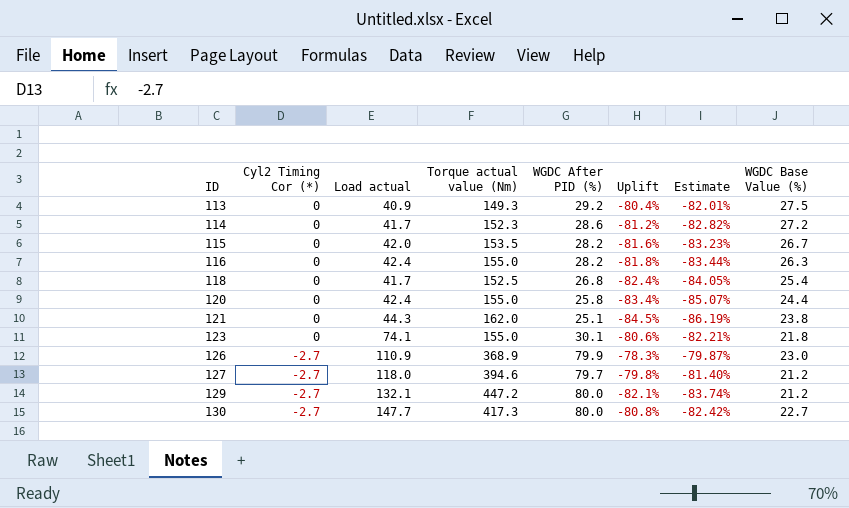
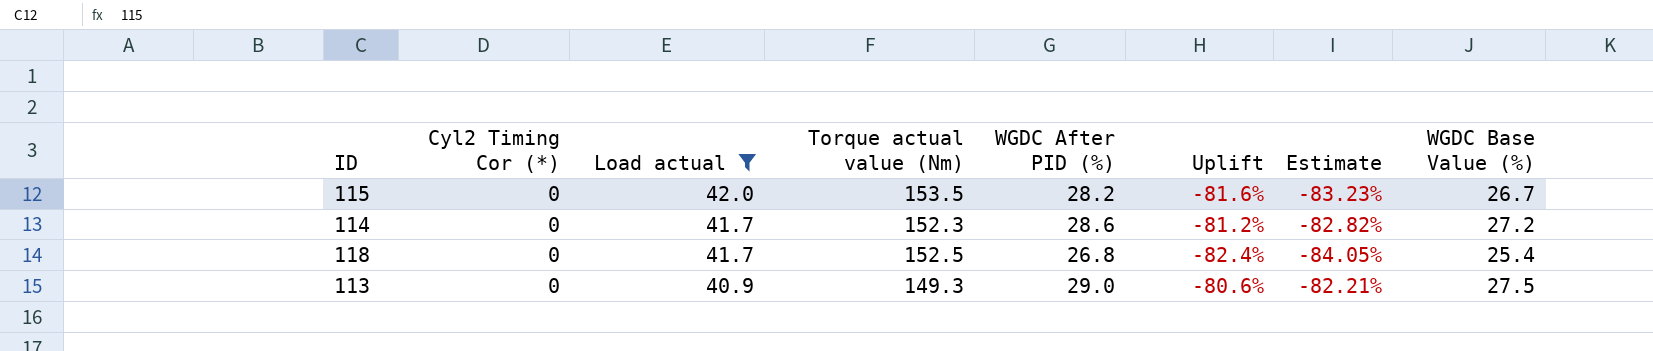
filter: none -> Load actual <= 42.0
row order: ID ascending -> Load actual descending
113 | WGDC After PID (%): 29.2 -> 29.0
113 | Uplift: -80.4% -> -80.6%
113 | Estimate: -82.01% -> -82.21%

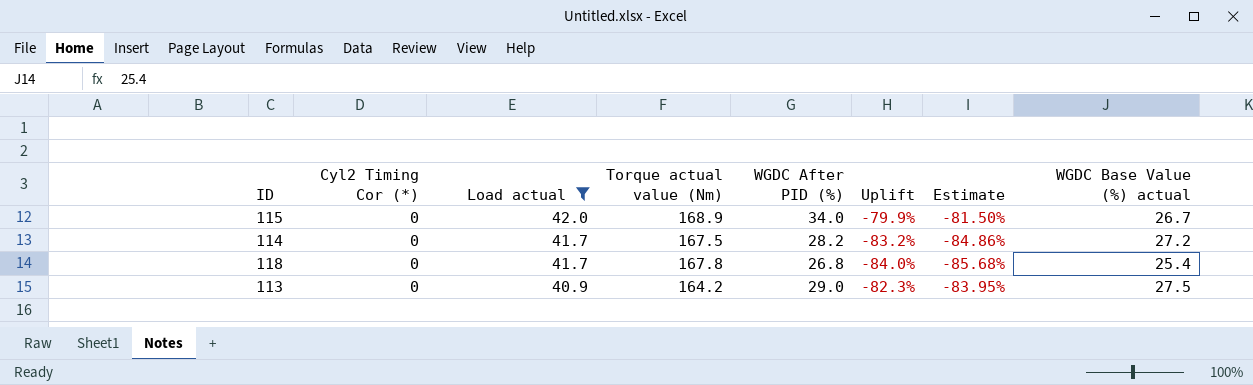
column name: WGDC Base Value (%) -> WGDC Base Value (%) actual
115 | Torque actual value (Nm): 153.5 -> 168.9
115 | WGDC After PID (%): 28.2 -> 34.0
115 | Uplift: -81.6% -> -79.9%
115 | Estimate: -83.23% -> -81.50%
114 | Torque actual value (Nm): 152.3 -> 167.5
114 | WGDC After PID (%): 28.6 -> 28.2
114 | Uplift: -81.2% -> -83.2%
114 | Estimate: -82.82% -> -84.86%
118 | Torque actual value (Nm): 152.5 -> 167.8
118 | Uplift: -82.4% -> -84.0%
118 | Estimate: -84.05% -> -85.68%
113 | Torque actual value (Nm): 149.3 -> 164.2
113 | Uplift: -80.6% -> -82.3%
113 | Estimate: -82.21% -> -83.95%

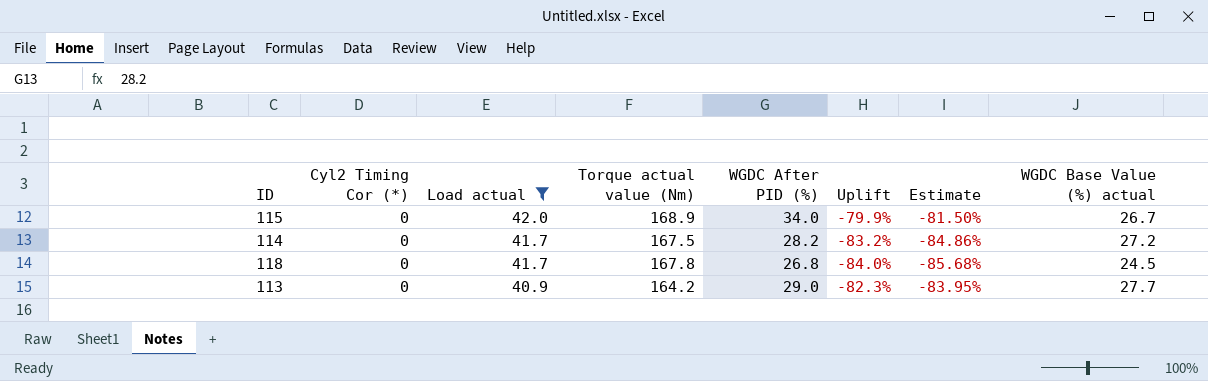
118 | WGDC Base Value (%) actual: 25.4 -> 24.5
113 | WGDC Base Value (%) actual: 27.5 -> 27.7

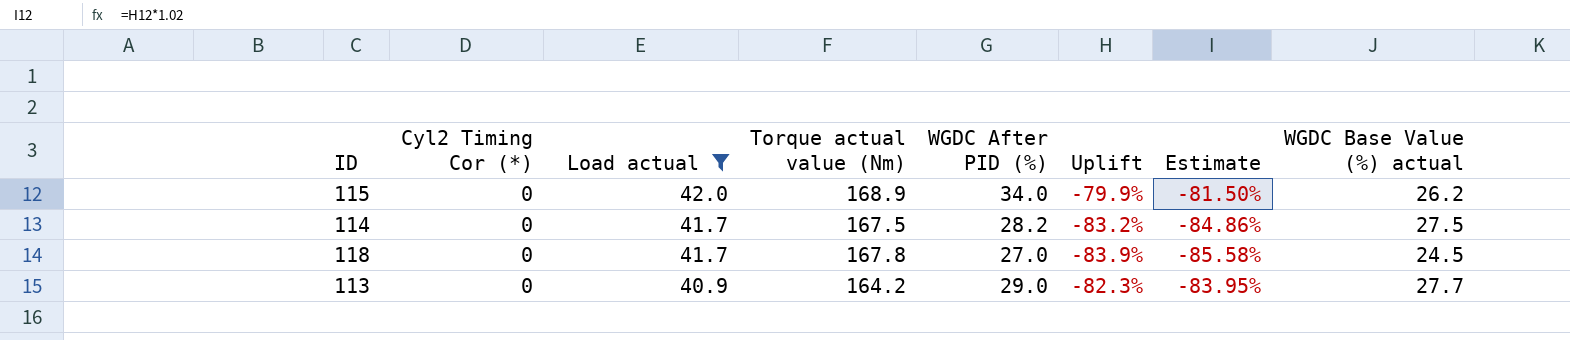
115 | WGDC Base Value (%) actual: 26.7 -> 26.2
114 | WGDC Base Value (%) actual: 27.2 -> 27.5
118 | WGDC After PID (%): 26.8 -> 27.0
118 | Uplift: -84.0% -> -83.9%
118 | Estimate: -85.68% -> -85.58%

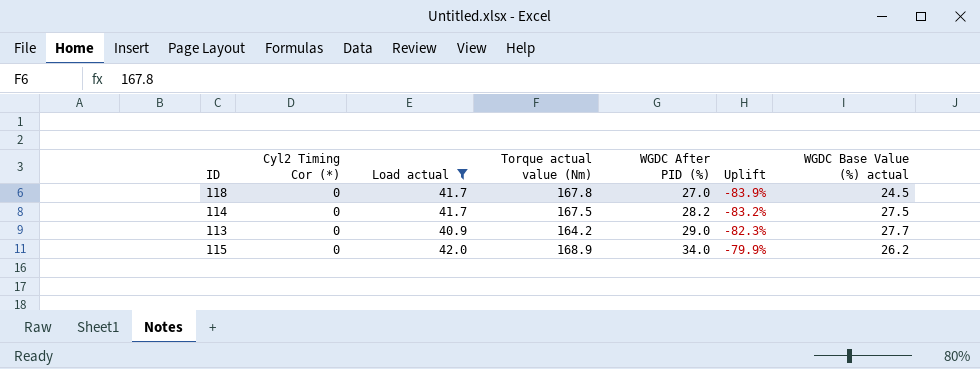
row order: Load actual descending -> WGDC After PID (%) ascending
column Estimate | formula: [Uplift] * 1.02 -> none

